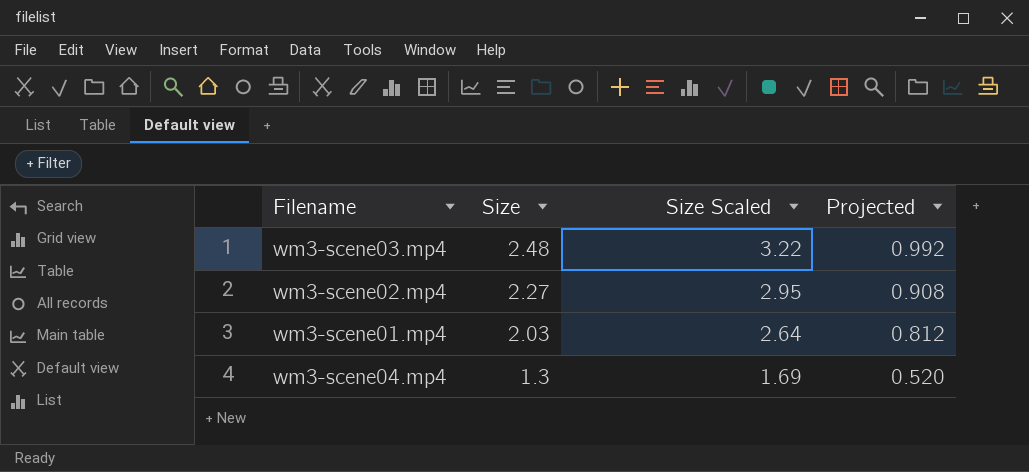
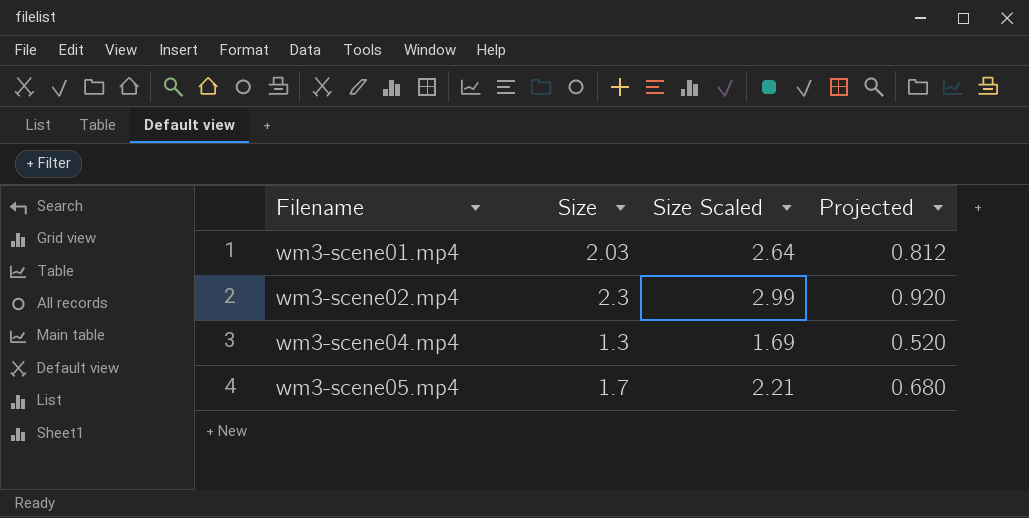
row order: Size descending -> Filename ascending
row wm3-scene03.mp4: 2.48 | 3.22 | 0.992 -> none
wm3-scene02.mp4 | Size: 2.27 -> 2.3
wm3-scene02.mp4 | Size Scaled: 2.95 -> 2.99
wm3-scene02.mp4 | Projected: 0.908 -> 0.920
row wm3-scene05.mp4: none -> 1.7 | 2.21 | 0.680

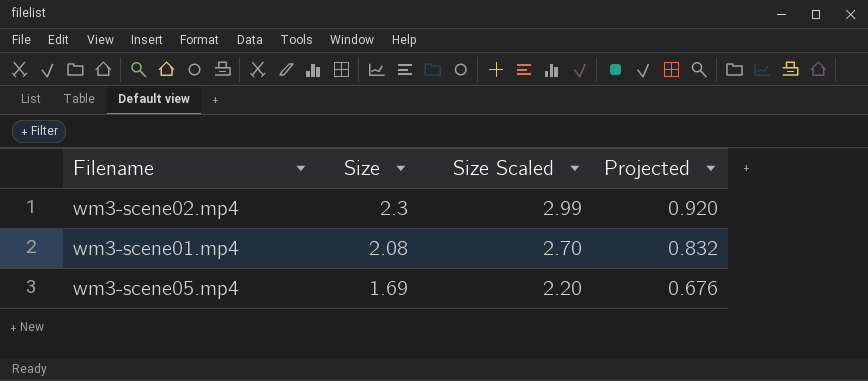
row order: Filename ascending -> Size descending
row wm3-scene04.mp4: 1.3 | 1.69 | 0.520 -> none
wm3-scene01.mp4 | Size: 2.03 -> 2.08
wm3-scene01.mp4 | Size Scaled: 2.64 -> 2.70
wm3-scene01.mp4 | Projected: 0.812 -> 0.832
wm3-scene05.mp4 | Size: 1.7 -> 1.69
wm3-scene05.mp4 | Size Scaled: 2.21 -> 2.20
wm3-scene05.mp4 | Projected: 0.680 -> 0.676

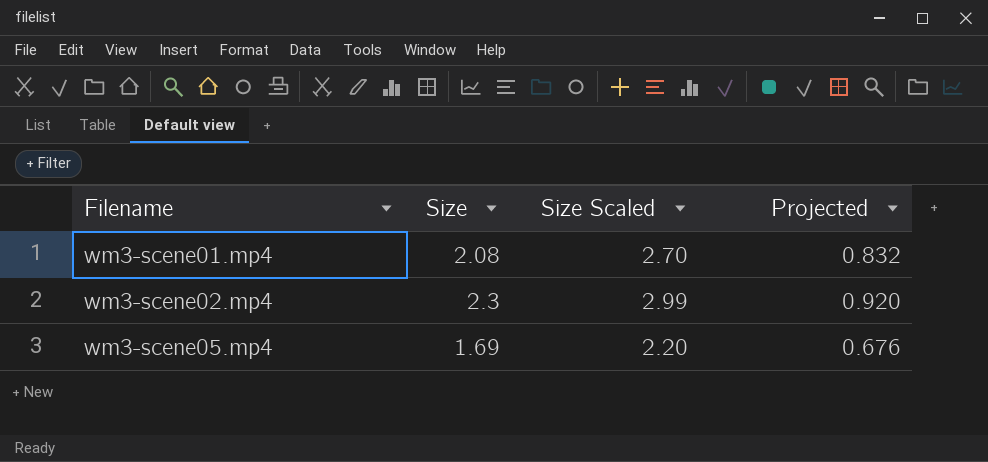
row order: Size descending -> Filename ascending

